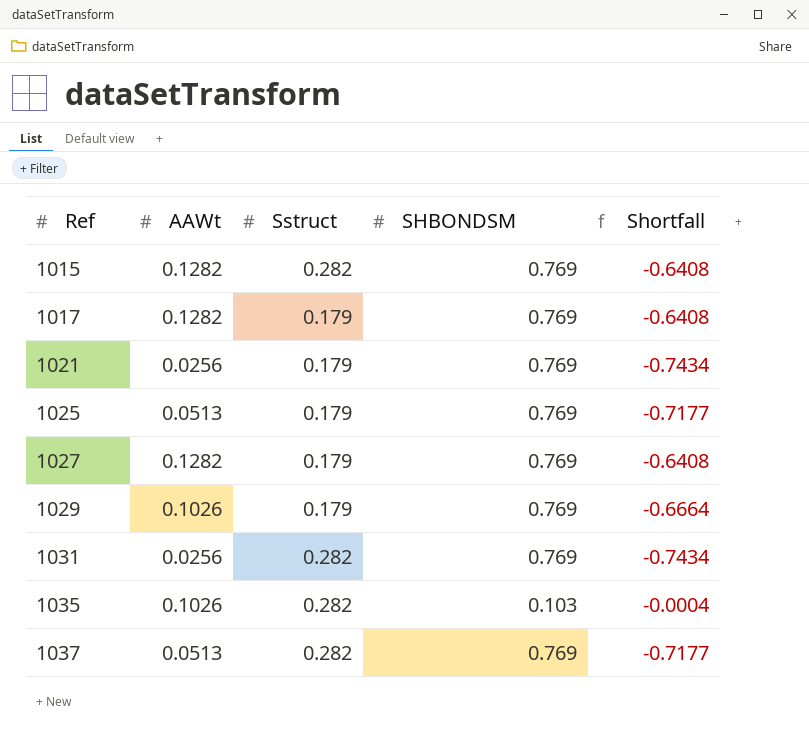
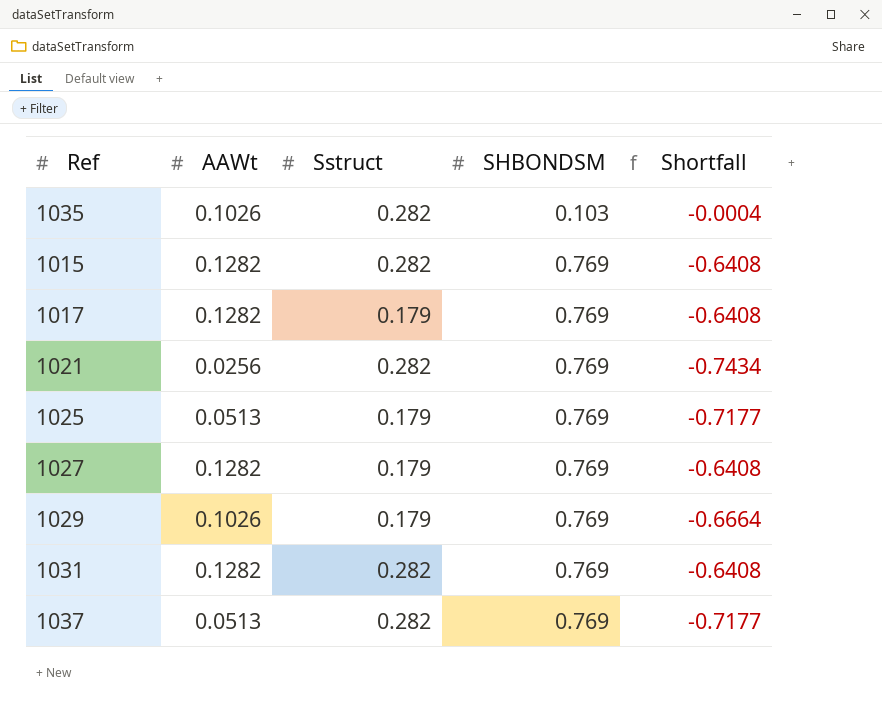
row order: Ref ascending -> SHBONDSM ascending
1021 | Sstruct: 0.179 -> 0.282
1031 | AAWt: 0.0256 -> 0.1282
1031 | Shortfall: -0.7434 -> -0.6408

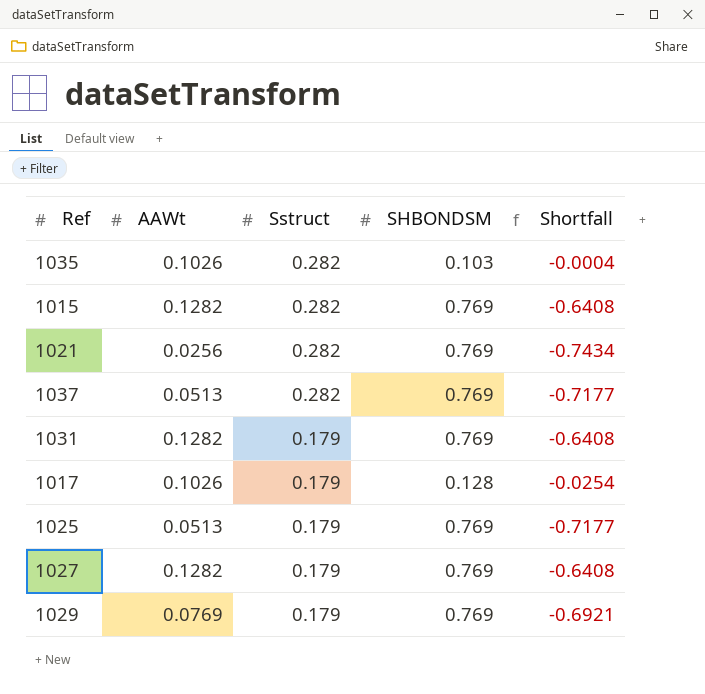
row order: SHBONDSM ascending -> Sstruct descending
1031 | Sstruct: 0.282 -> 0.179
1017 | AAWt: 0.1282 -> 0.1026
1017 | SHBONDSM: 0.769 -> 0.128
1017 | Shortfall: -0.6408 -> -0.0254
1029 | AAWt: 0.1026 -> 0.0769
1029 | Shortfall: -0.6664 -> -0.6921

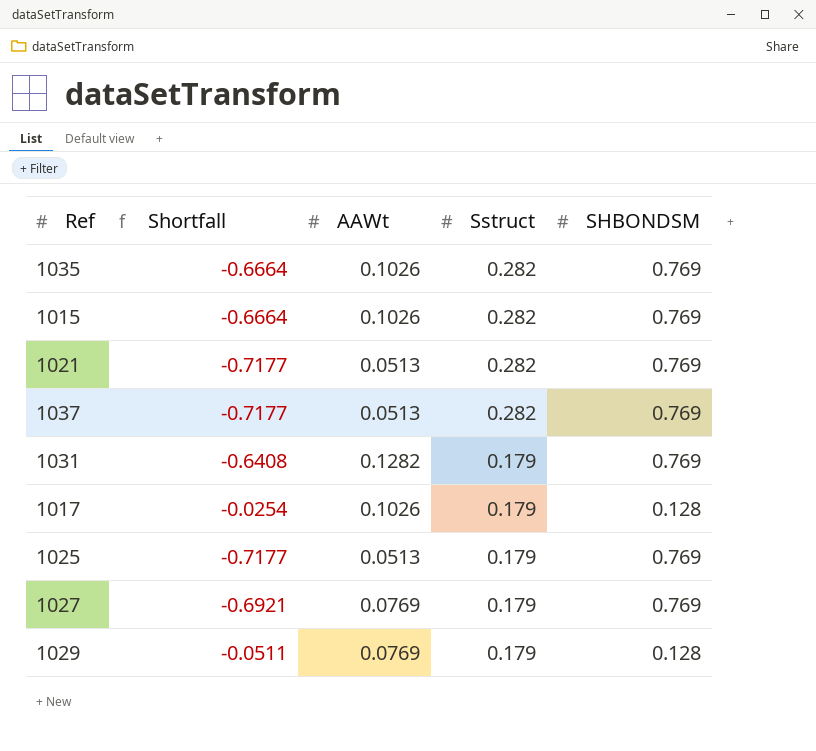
column Shortfall | position: 5 -> 2
1035 | Shortfall: -0.0004 -> -0.6664
1035 | SHBONDSM: 0.103 -> 0.769
1015 | Shortfall: -0.6408 -> -0.6664
1015 | AAWt: 0.1282 -> 0.1026
1021 | Shortfall: -0.7434 -> -0.7177
1021 | AAWt: 0.0256 -> 0.0513
1027 | Shortfall: -0.6408 -> -0.6921
1027 | AAWt: 0.1282 -> 0.0769
1029 | Shortfall: -0.6921 -> -0.0511
1029 | SHBONDSM: 0.769 -> 0.128

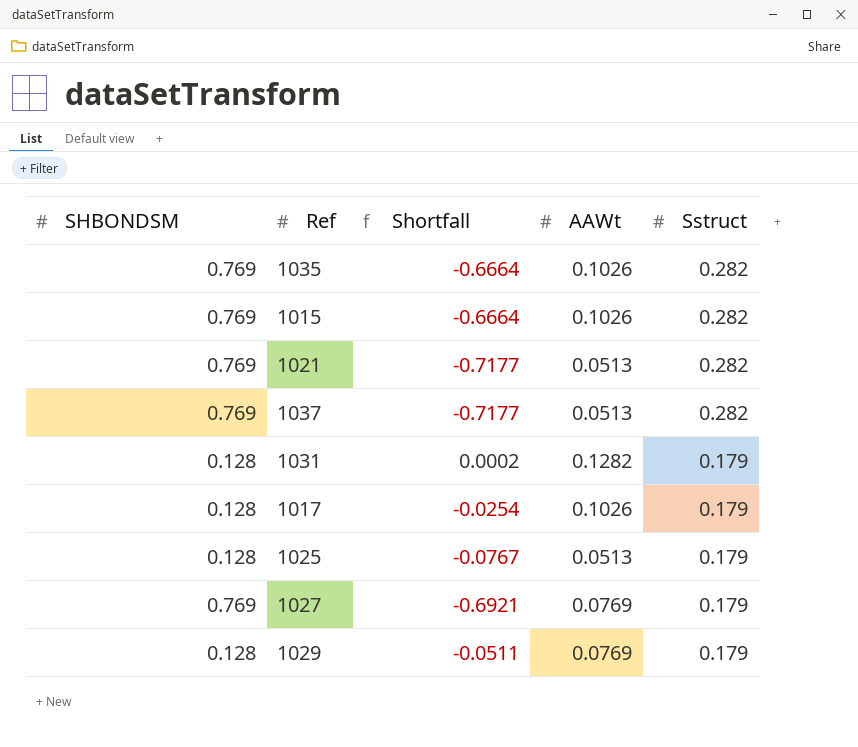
column SHBONDSM | position: 5 -> 1
1031 | SHBONDSM: 0.769 -> 0.128
1031 | Shortfall: -0.6408 -> 0.0002
1025 | SHBONDSM: 0.769 -> 0.128
1025 | Shortfall: -0.7177 -> -0.0767

